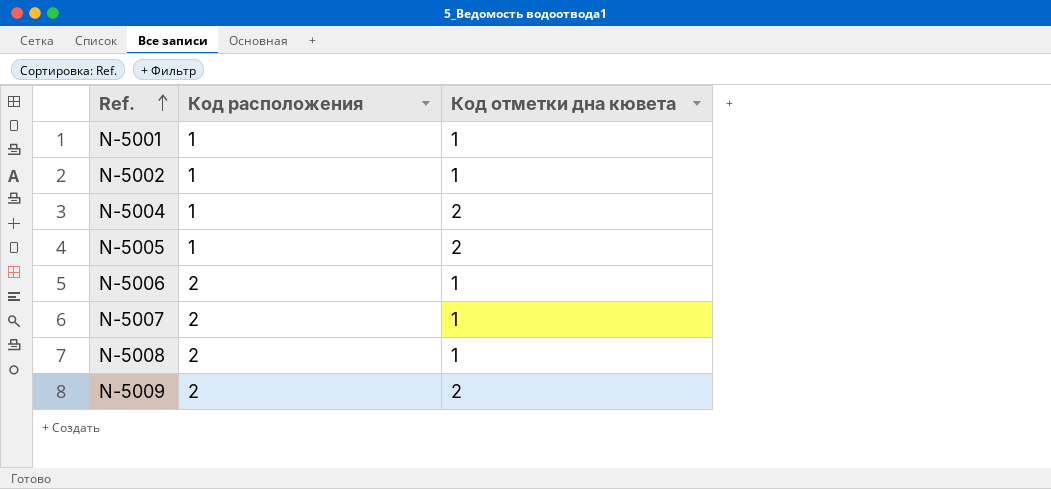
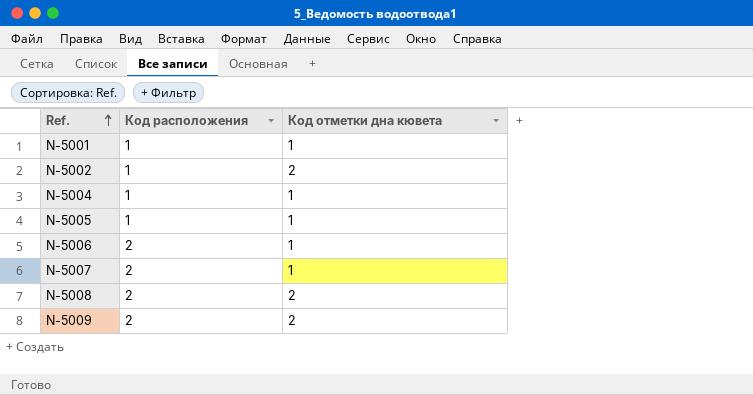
N-5002 | Код отметки дна кювета: 1 -> 2
N-5004 | Код отметки дна кювета: 2 -> 1
N-5005 | Код отметки дна кювета: 2 -> 1
N-5008 | Код отметки дна кювета: 1 -> 2

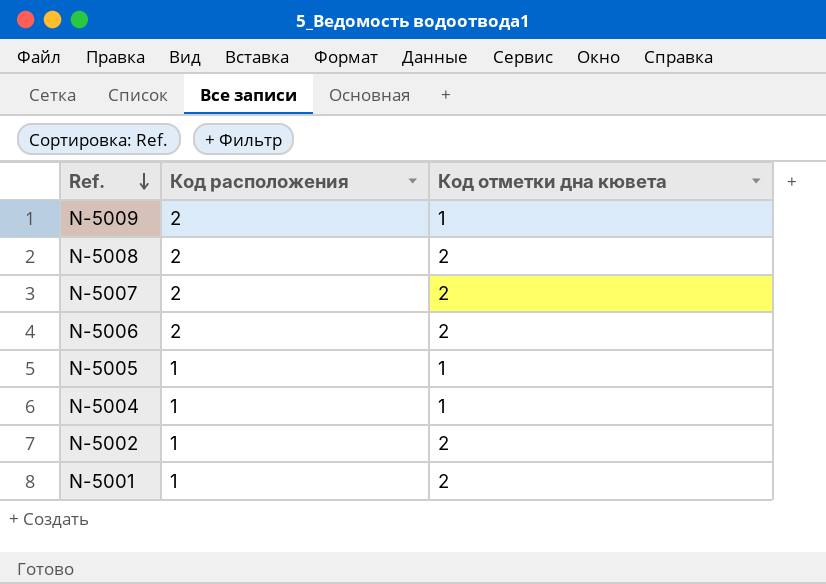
row order: Ref. ascending -> Ref. descending
N-5009 | Код отметки дна кювета: 2 -> 1
N-5007 | Код отметки дна кювета: 1 -> 2
N-5006 | Код отметки дна кювета: 1 -> 2
N-5001 | Код отметки дна кювета: 1 -> 2

